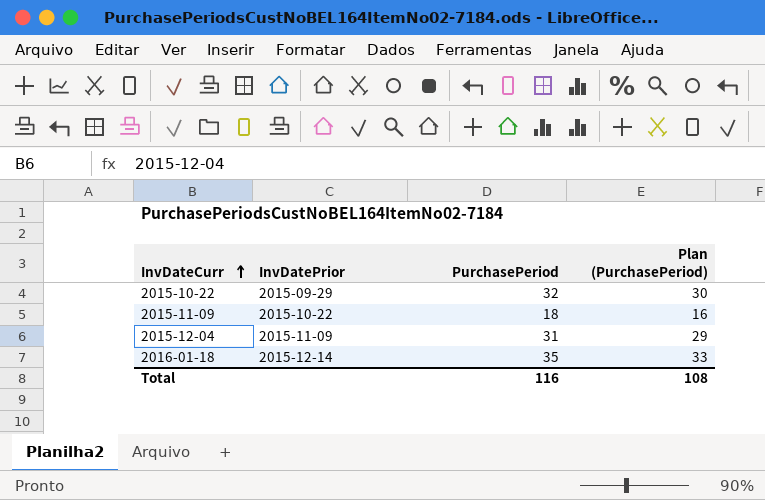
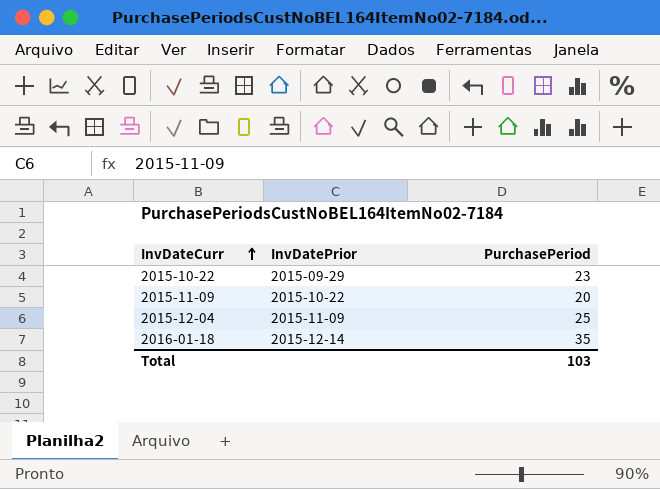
column Plan (PurchasePeriod) | formula: [PurchasePeriod] - 2 -> none
2015-10-22 | PurchasePeriod: 32 -> 23
2015-11-09 | PurchasePeriod: 18 -> 20
2015-12-04 | PurchasePeriod: 31 -> 25
Total | PurchasePeriod: 116 -> 103

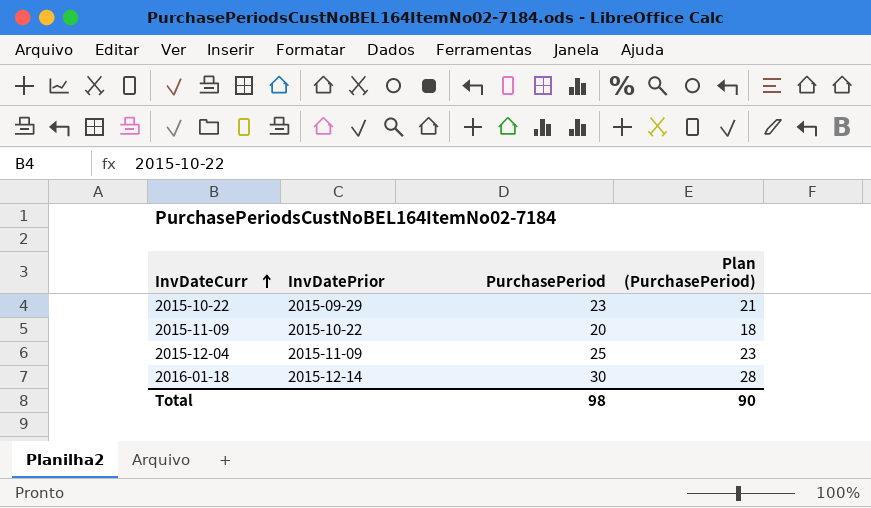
column Plan (PurchasePeriod) | formula: none -> [PurchasePeriod] - 2
2016-01-18 | PurchasePeriod: 35 -> 30
Total | PurchasePeriod: 103 -> 98

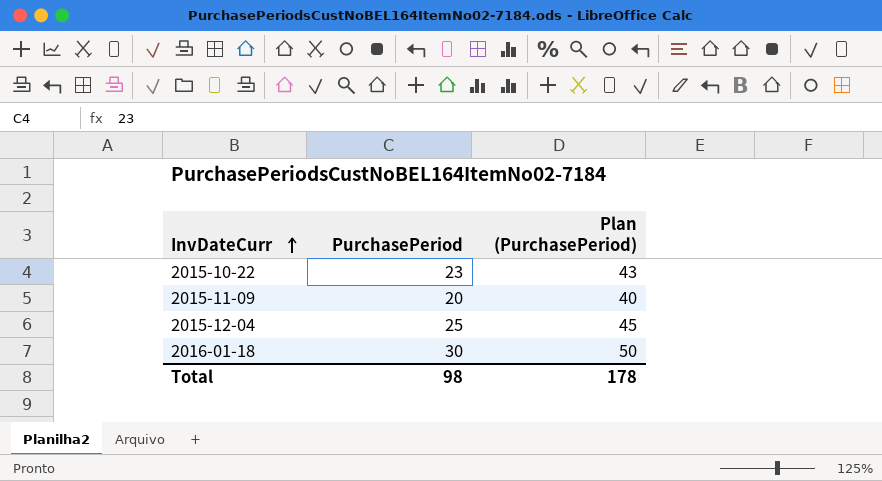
column InvDatePrior | position: 2 -> none
column Plan (PurchasePeriod) | formula: [PurchasePeriod] - 2 -> [PurchasePeriod] + 20
Total | Plan (PurchasePeriod): 90 -> 178

